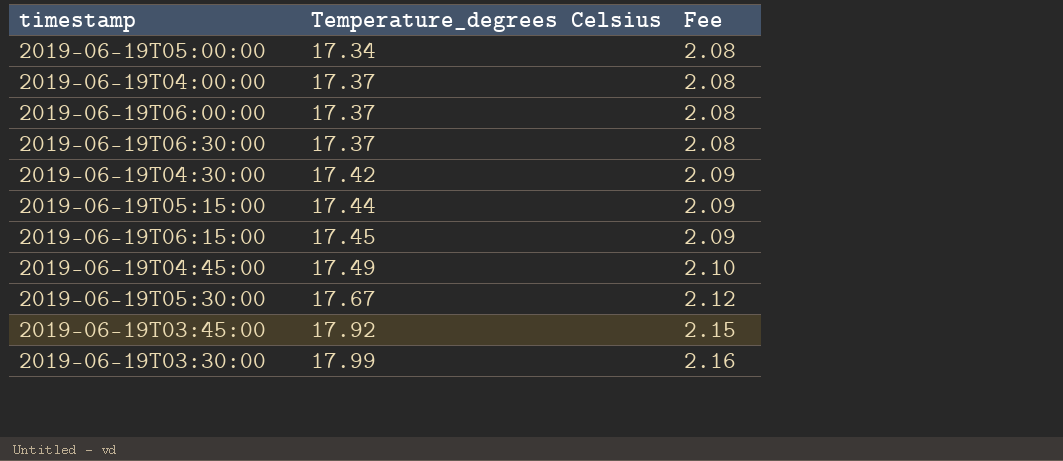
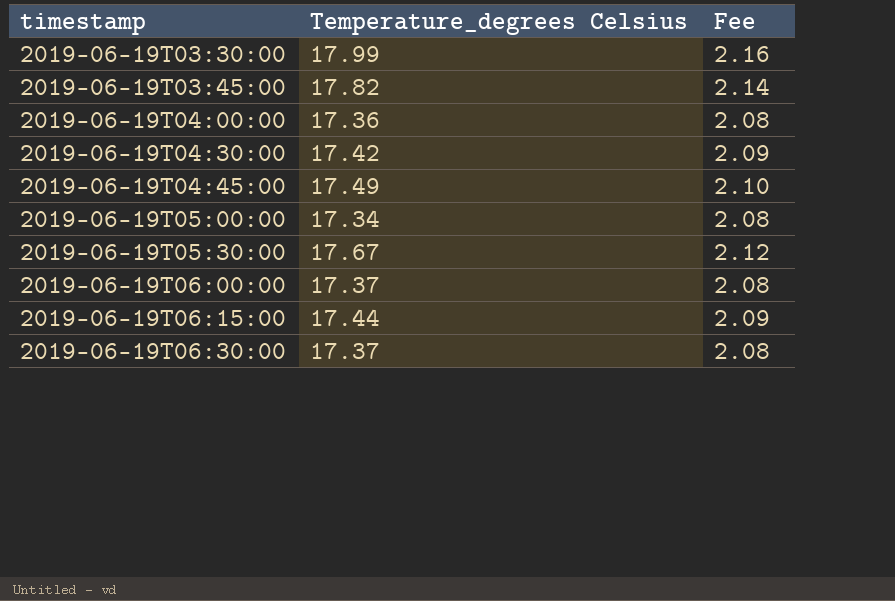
row order: Temperature_degrees Celsius ascending -> timestamp ascending
row 2019-06-19T05:15:00: 17.44 | 2.09 -> none
2019-06-19T03:45:00 | Temperature_degrees Celsius: 17.92 -> 17.82
2019-06-19T03:45:00 | Fee: 2.15 -> 2.14
2019-06-19T04:00:00 | Temperature_degrees Celsius: 17.37 -> 17.36
2019-06-19T06:15:00 | Temperature_degrees Celsius: 17.45 -> 17.44

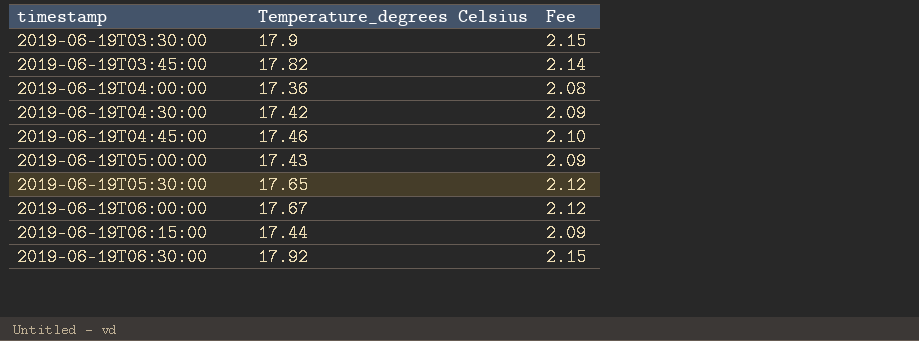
2019-06-19T03:30:00 | Temperature_degrees Celsius: 17.99 -> 17.9
2019-06-19T03:30:00 | Fee: 2.16 -> 2.15
2019-06-19T04:45:00 | Temperature_degrees Celsius: 17.49 -> 17.46
2019-06-19T05:00:00 | Temperature_degrees Celsius: 17.34 -> 17.43
2019-06-19T05:00:00 | Fee: 2.08 -> 2.09
2019-06-19T05:30:00 | Temperature_degrees Celsius: 17.67 -> 17.65
2019-06-19T06:00:00 | Temperature_degrees Celsius: 17.37 -> 17.67
2019-06-19T06:00:00 | Fee: 2.08 -> 2.12
2019-06-19T06:30:00 | Temperature_degrees Celsius: 17.37 -> 17.92
2019-06-19T06:30:00 | Fee: 2.08 -> 2.15

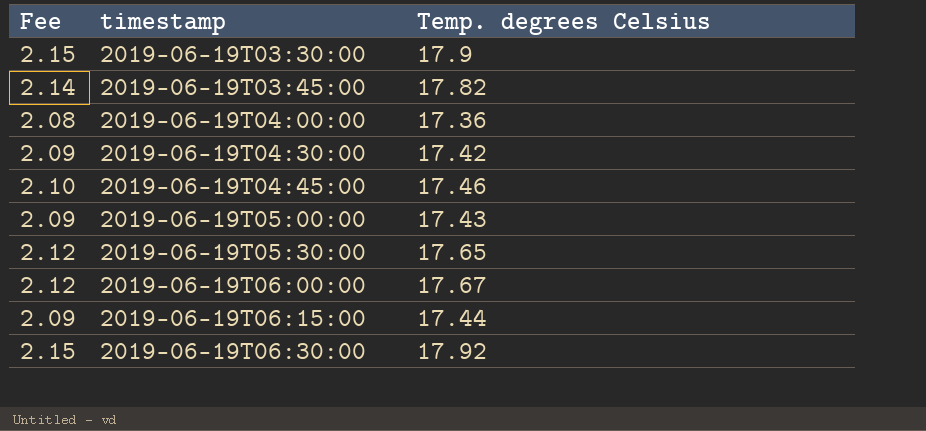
column Fee | position: 3 -> 1
column name: Temperature_degrees Celsius -> Temp. degrees Celsius

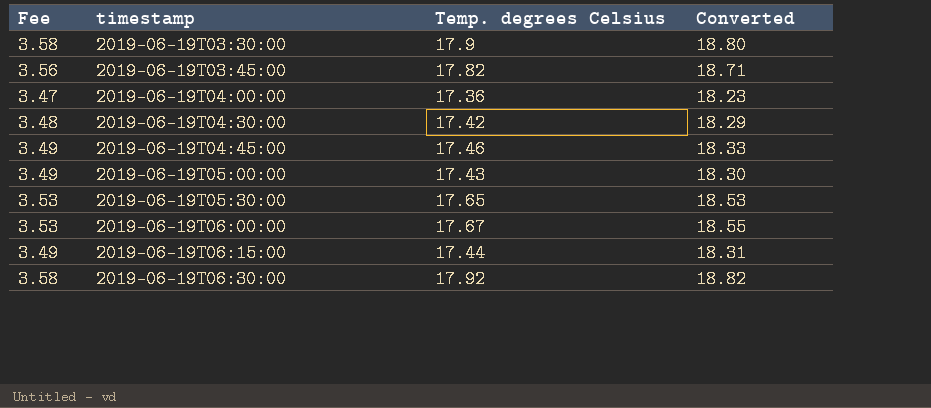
column Fee | formula: [Temp. degrees Celsius] * 0.12 -> [Temp. degrees Celsius] * 0.2
column Converted | formula: none -> [Temp. degrees Celsius] * 1.05

